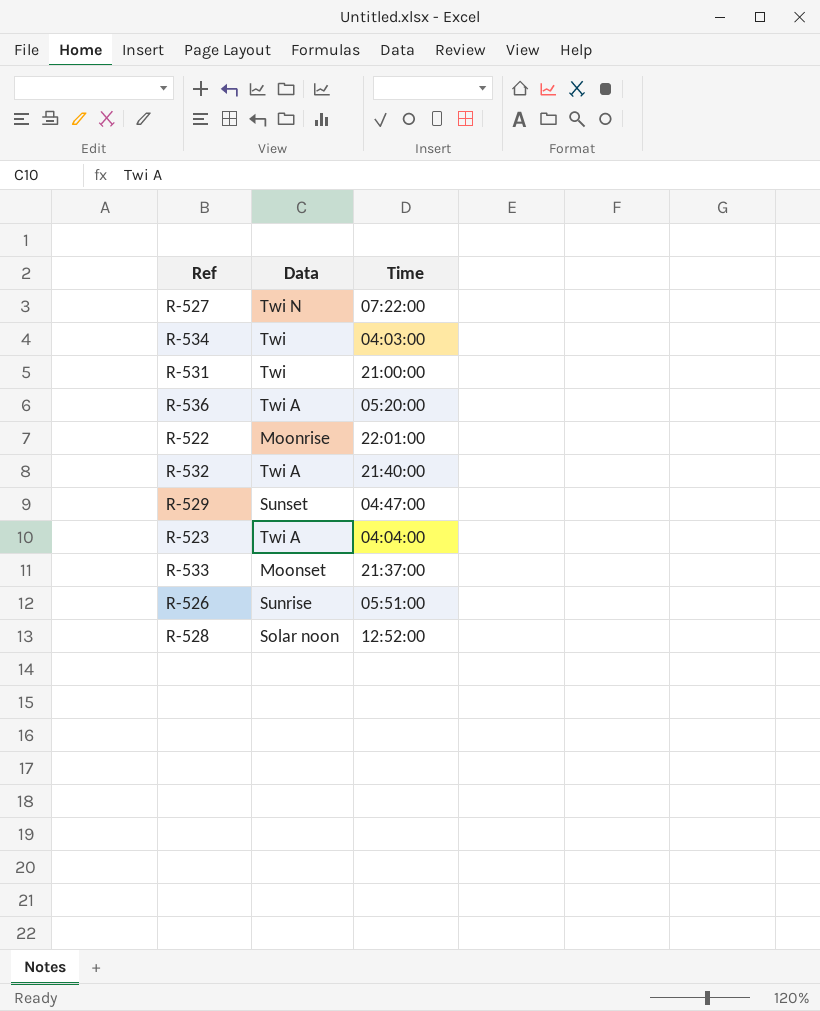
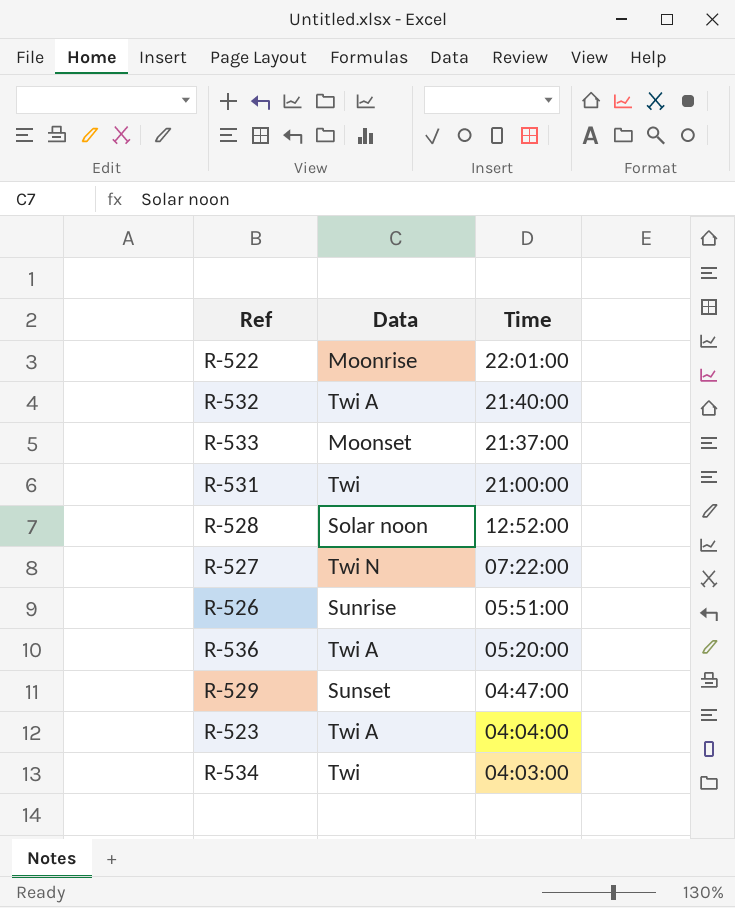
row order: none -> Time descending

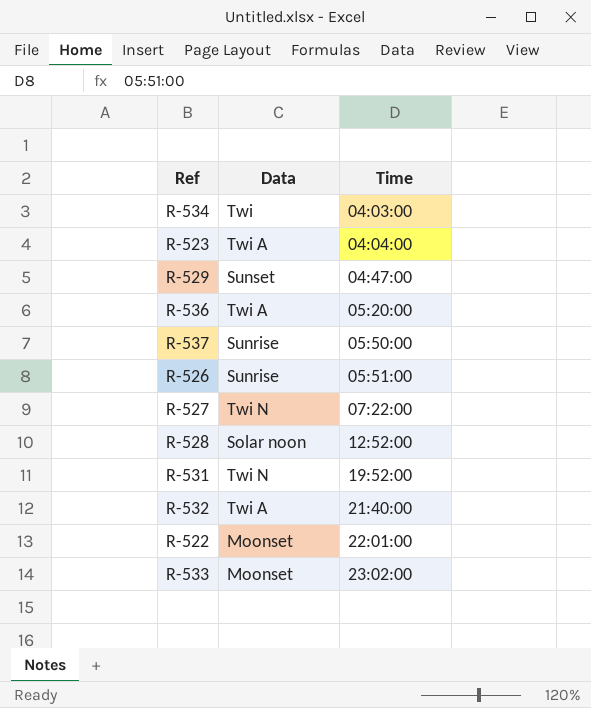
row order: Time descending -> Time ascending
row R-537: none -> Sunrise | 05:50:00
R-531 | Data: Twi -> Twi N
R-531 | Time: 21:00:00 -> 19:52:00
R-522 | Data: Moonrise -> Moonset
R-533 | Time: 21:37:00 -> 23:02:00

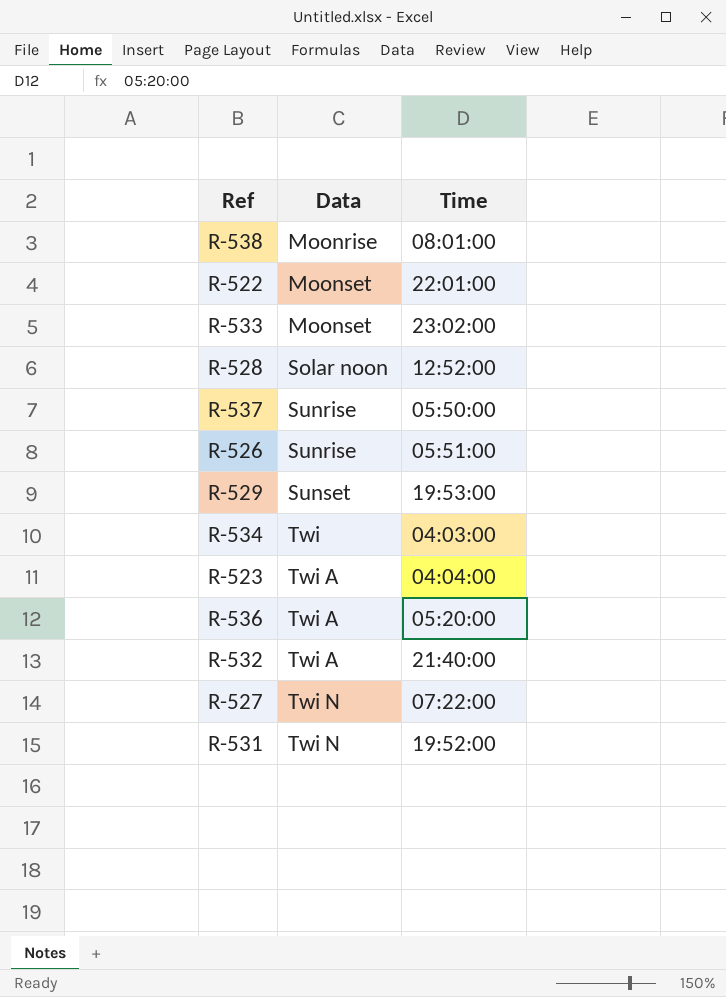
row order: Time ascending -> Data ascending
row R-538: none -> Moonrise | 08:01:00
R-529 | Time: 04:47:00 -> 19:53:00

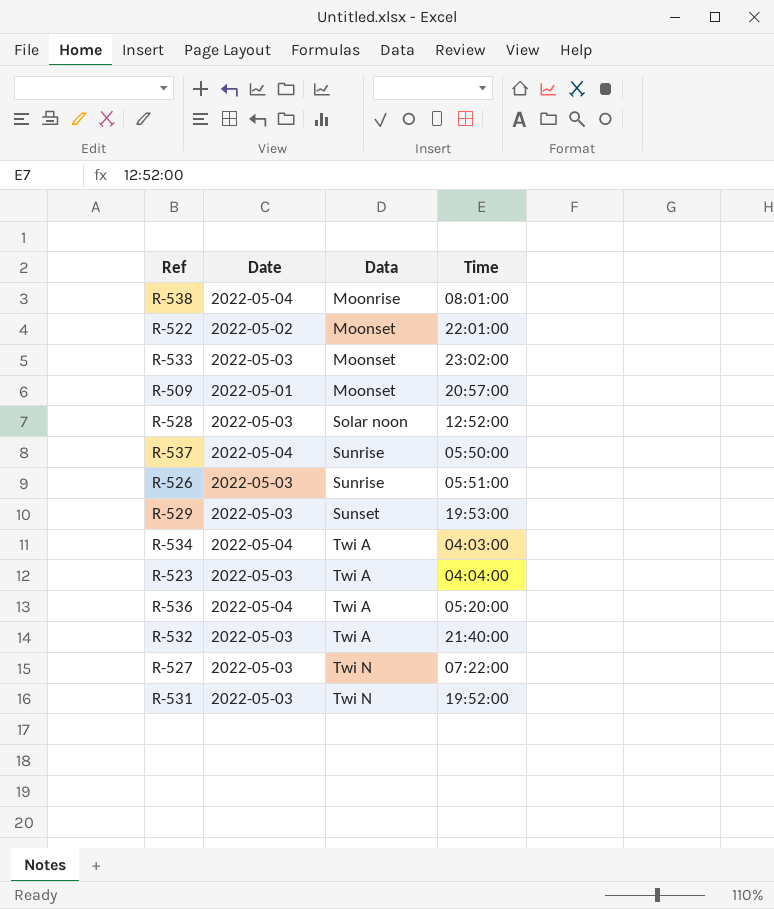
column Date | position: none -> 2
row R-509: none -> 2022-05-01 | Moonset | 20:57:00
R-534 | Data: Twi -> Twi A

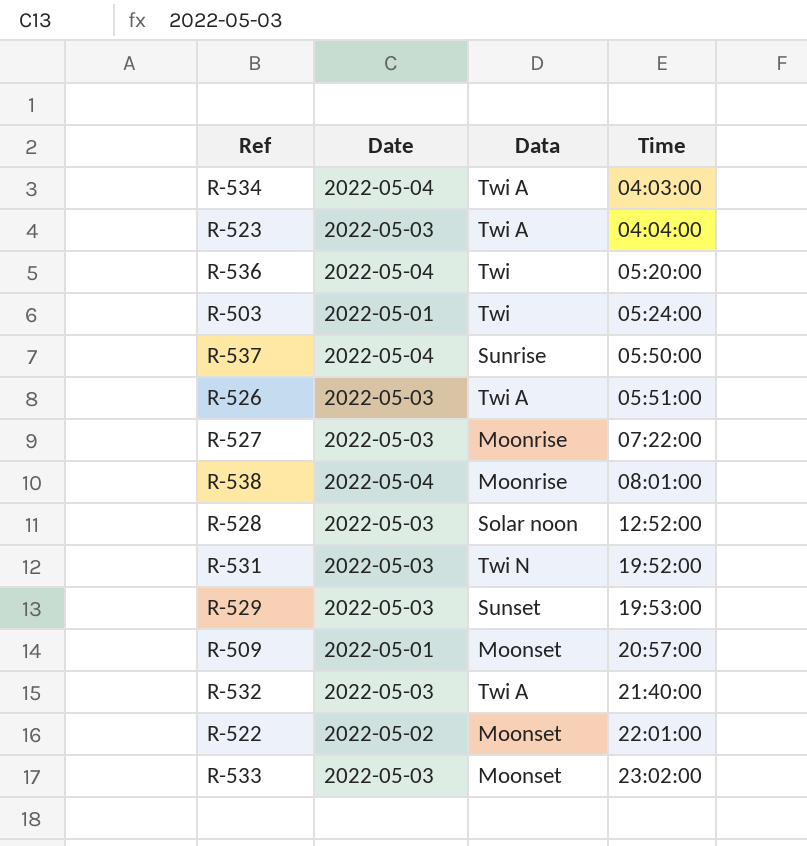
row order: Data ascending -> Time ascending
R-536 | Data: Twi A -> Twi
row R-503: none -> 2022-05-01 | Twi | 05:24:00
R-526 | Data: Sunrise -> Twi A
R-527 | Data: Twi N -> Moonrise

